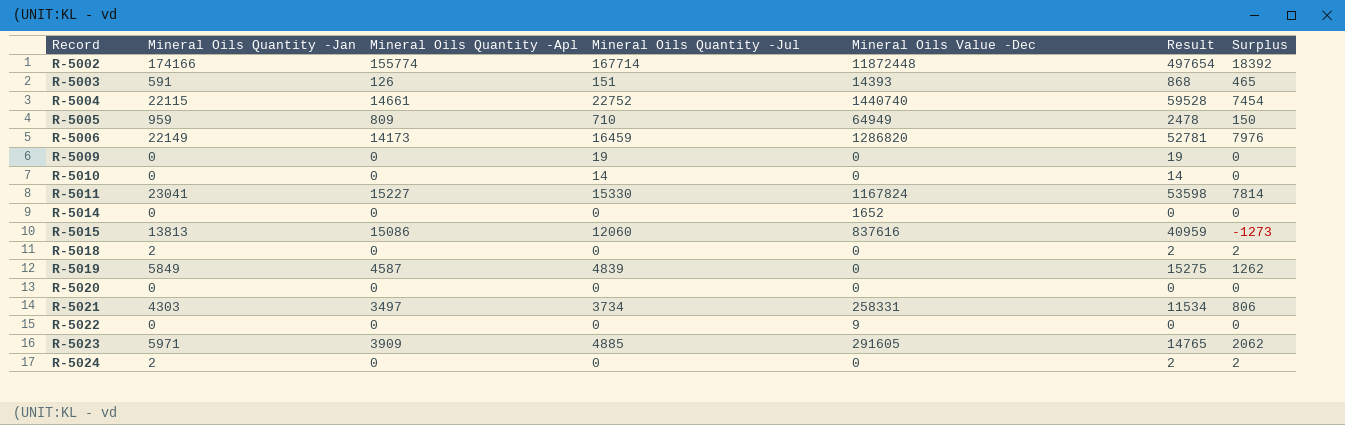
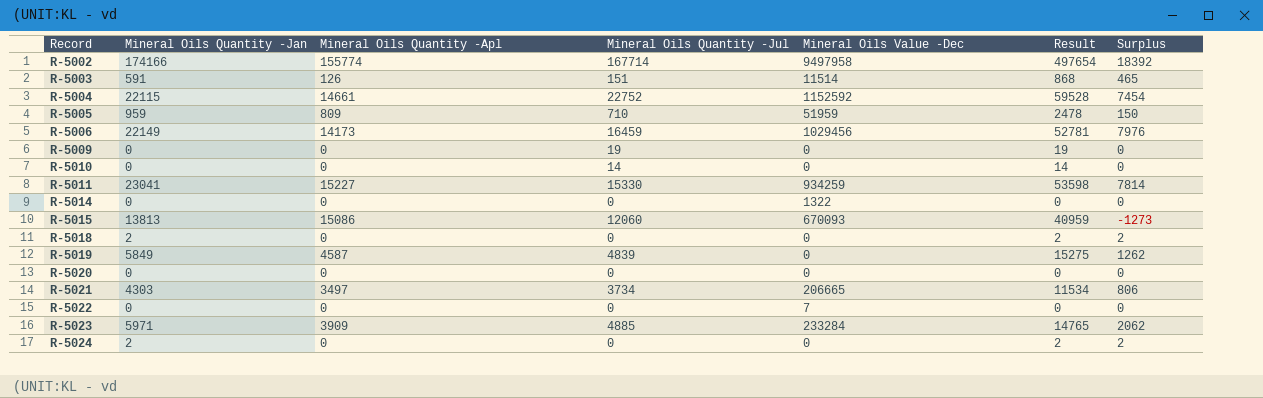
R-5002 | Mineral Oils Value -Dec: 11872448 -> 9497958
R-5003 | Mineral Oils Value -Dec: 14393 -> 11514
R-5004 | Mineral Oils Value -Dec: 1440740 -> 1152592
R-5005 | Mineral Oils Value -Dec: 64949 -> 51959
R-5006 | Mineral Oils Value -Dec: 1286820 -> 1029456
R-5011 | Mineral Oils Value -Dec: 1167824 -> 934259
R-5014 | Mineral Oils Value -Dec: 1652 -> 1322
R-5015 | Mineral Oils Value -Dec: 837616 -> 670093
R-5021 | Mineral Oils Value -Dec: 258331 -> 206665
R-5022 | Mineral Oils Value -Dec: 9 -> 7
R-5023 | Mineral Oils Value -Dec: 291605 -> 233284

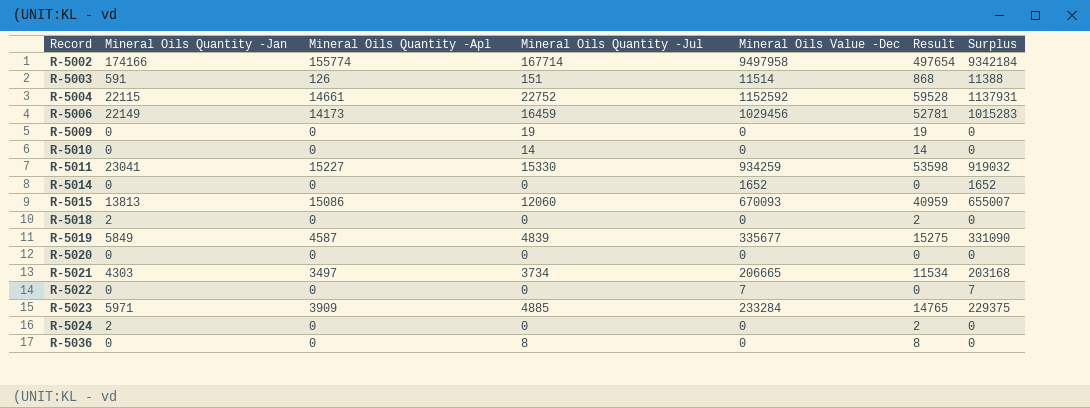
column Surplus | formula: [Mineral Oils Quantity -Jan] - [Mineral Oils Quantity -Apl] -> [Mineral Oils Value -Dec] - [Mineral Oils Quantity -Apl]
row R-5005: 959 | 809 | 710 | 51959 | 2478 | 150 -> none
R-5014 | Mineral Oils Value -Dec: 1322 -> 1652
R-5019 | Mineral Oils Value -Dec: 0 -> 335677
row R-5036: none -> 0 | 0 | 8 | 0 | 8 | 0

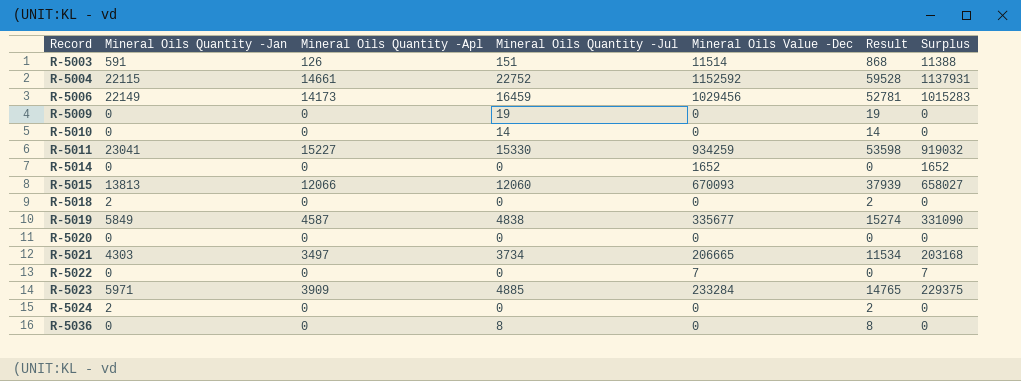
row R-5002: 174166 | 155774 | 167714 | 9497958 | 497654 | 9342184 -> none
R-5015 | Mineral Oils Quantity -Apl: 15086 -> 12066
R-5015 | Result: 40959 -> 37939
R-5015 | Surplus: 655007 -> 658027
R-5019 | Mineral Oils Quantity -Jul: 4839 -> 4838
R-5019 | Result: 15275 -> 15274

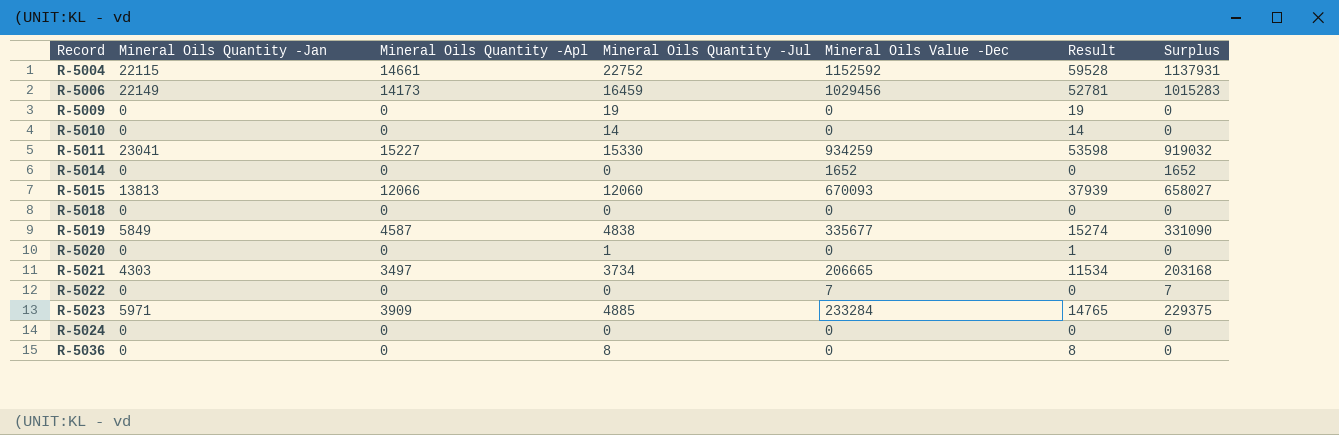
row R-5003: 591 | 126 | 151 | 11514 | 868 | 11388 -> none
R-5018 | Mineral Oils Quantity -Jan: 2 -> 0
R-5018 | Result: 2 -> 0
R-5020 | Mineral Oils Quantity -Jul: 0 -> 1
R-5020 | Result: 0 -> 1
R-5024 | Mineral Oils Quantity -Jan: 2 -> 0
R-5024 | Result: 2 -> 0

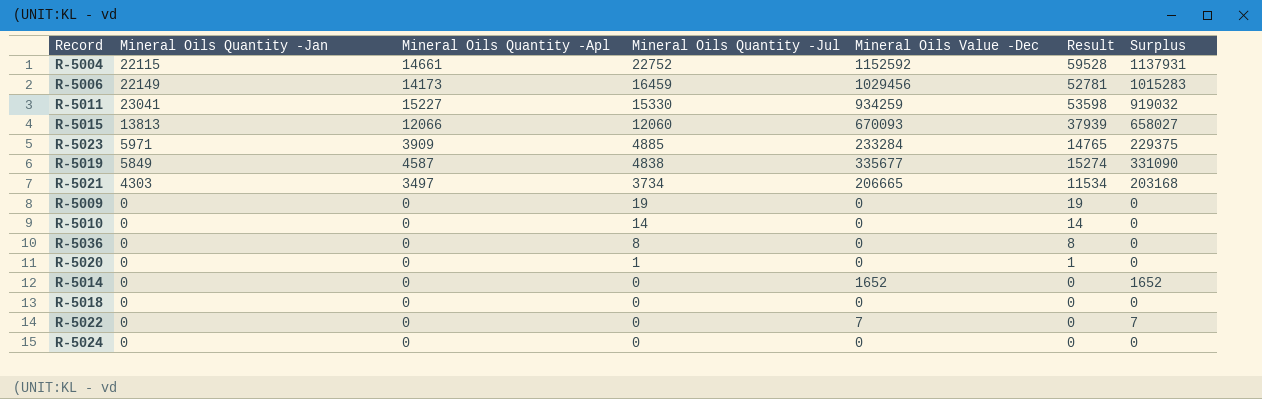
row order: Record ascending -> Mineral Oils Quantity -Jul descending

